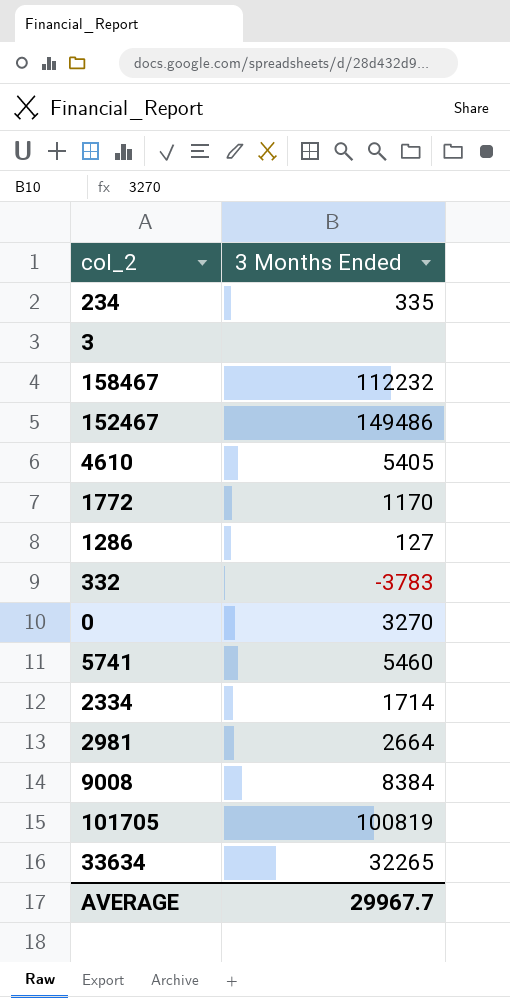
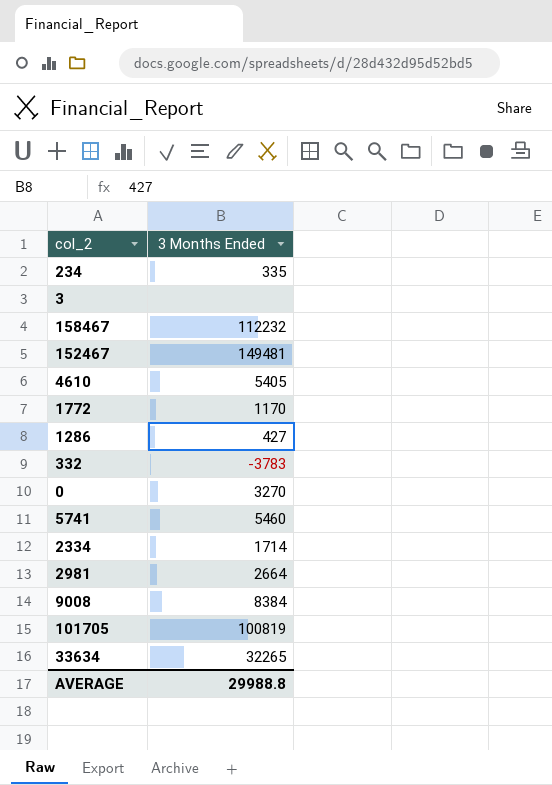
152467 | 3 Months Ended: 149486 -> 149481
1286 | 3 Months Ended: 127 -> 427
AVERAGE | 3 Months Ended: 29967.7 -> 29988.8

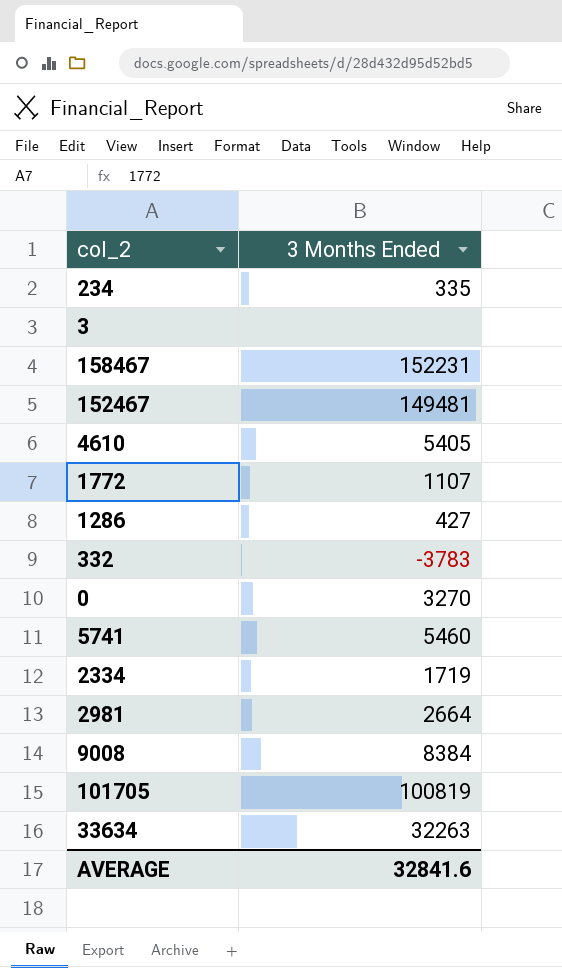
158467 | 3 Months Ended: 112232 -> 152231
1772 | 3 Months Ended: 1170 -> 1107
2334 | 3 Months Ended: 1714 -> 1719
33634 | 3 Months Ended: 32265 -> 32263
AVERAGE | 3 Months Ended: 29988.8 -> 32841.6

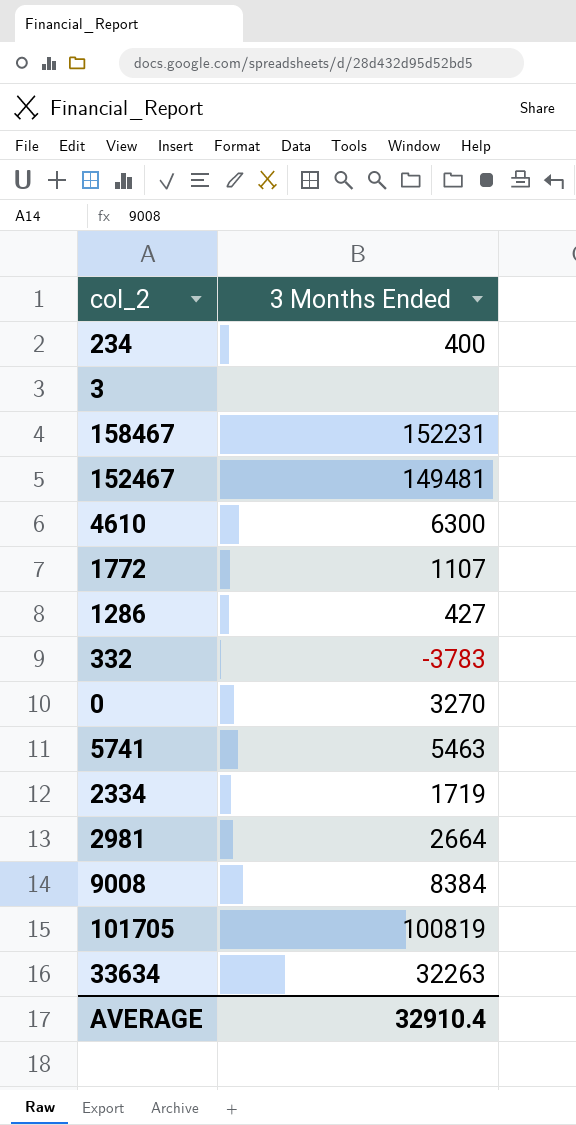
234 | 3 Months Ended: 335 -> 400
4610 | 3 Months Ended: 5405 -> 6300
5741 | 3 Months Ended: 5460 -> 5463
AVERAGE | 3 Months Ended: 32841.6 -> 32910.4

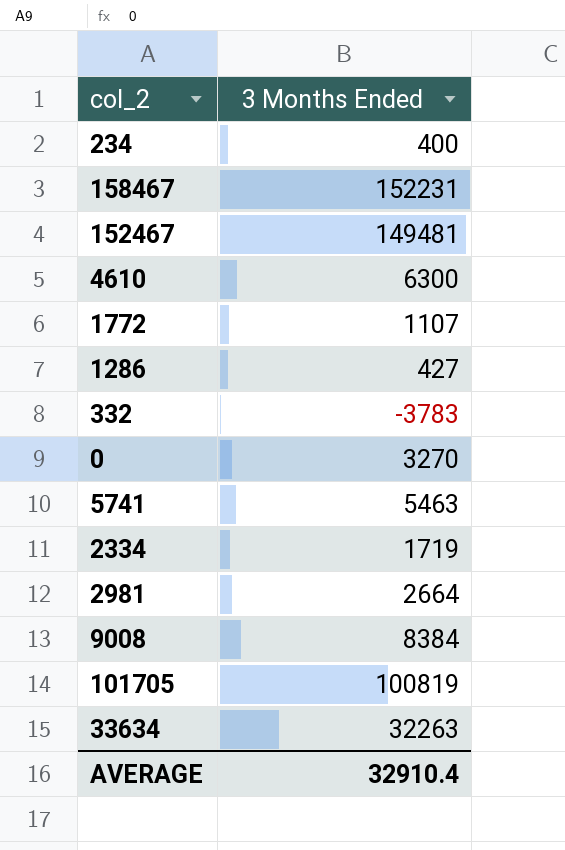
row 3: none -> none

